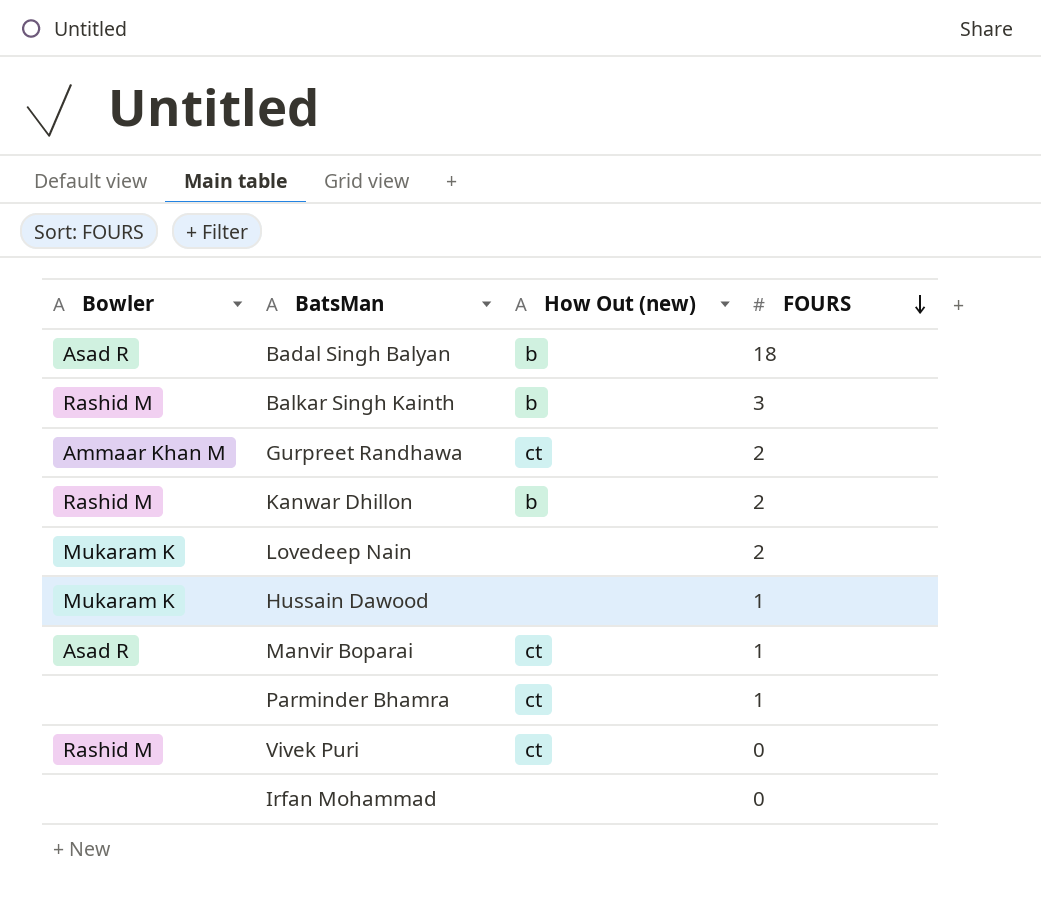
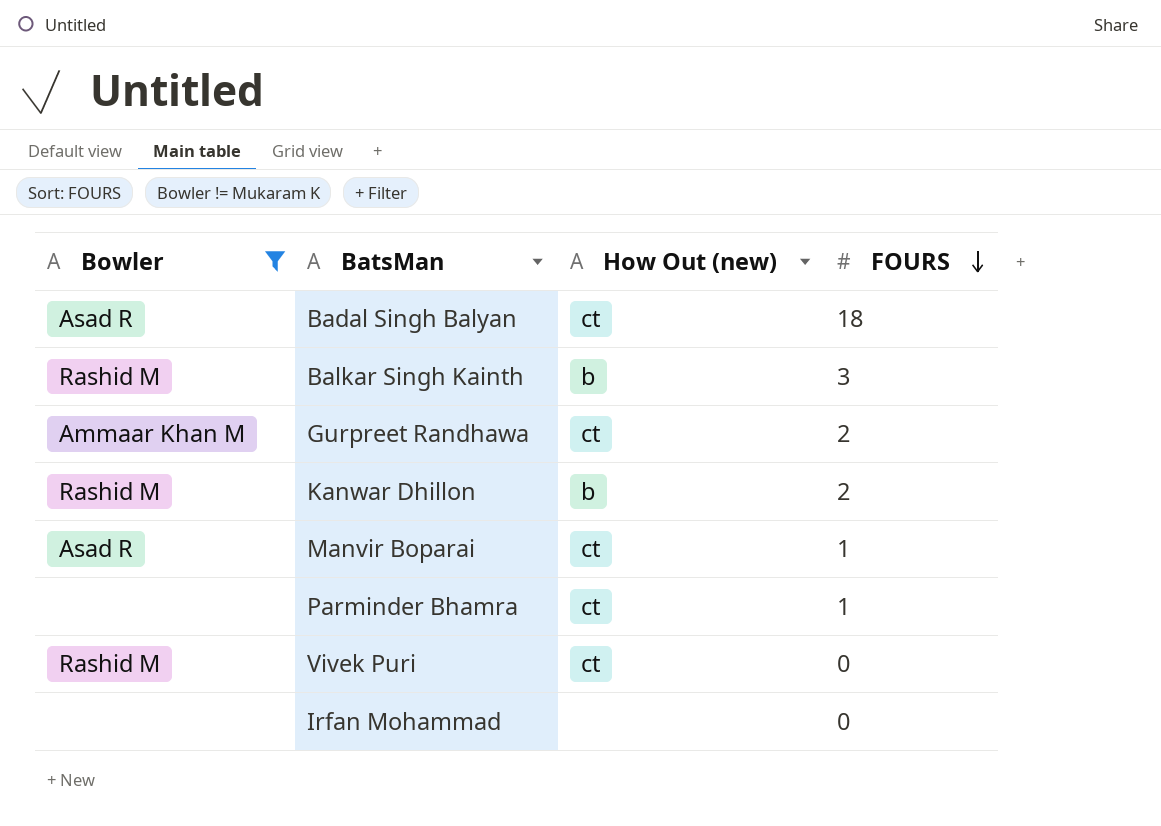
filter: none -> Bowler != Mukaram K
Badal Singh Balyan | How Out (new): b -> ct

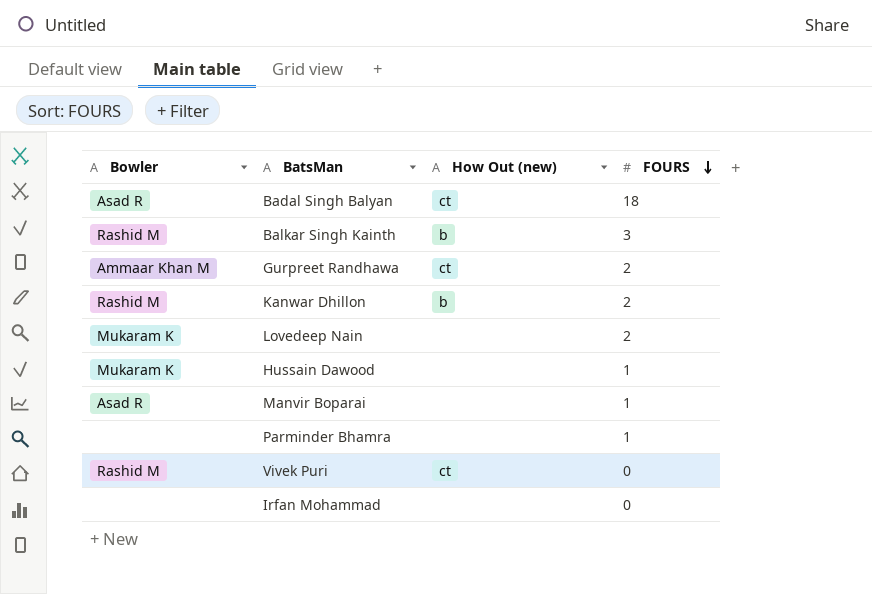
filter: Bowler != Mukaram K -> none
Manvir Boparai | How Out (new): ct -> none
Parminder Bhamra | How Out (new): ct -> none

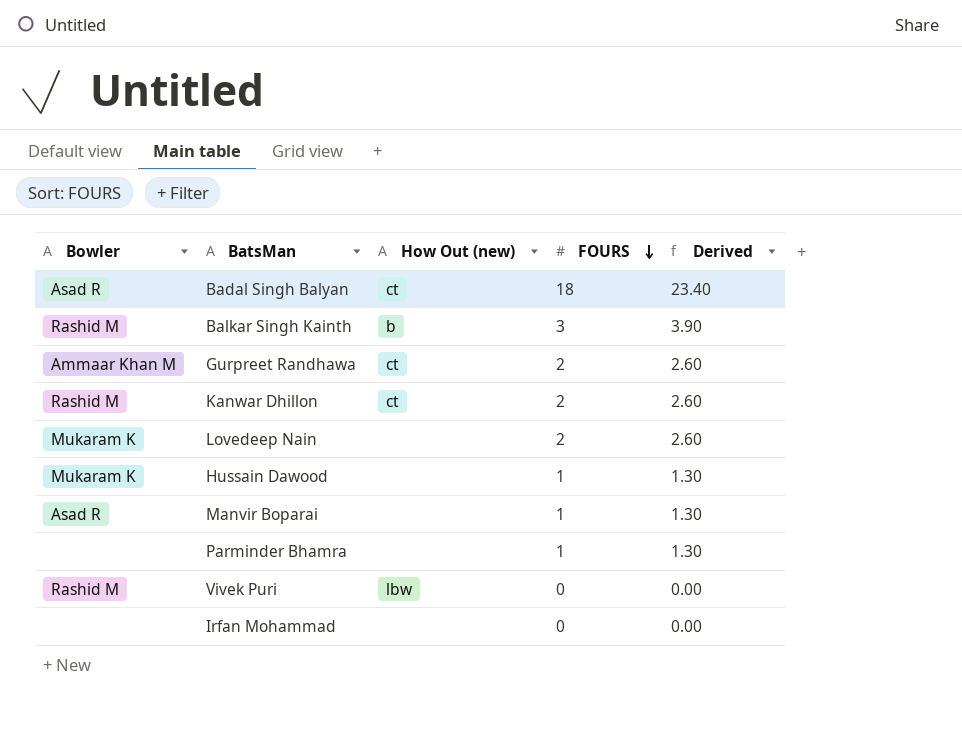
column Derived | formula: none -> [FOURS] * 1.3
Kanwar Dhillon | How Out (new): b -> ct
Vivek Puri | How Out (new): ct -> lbw

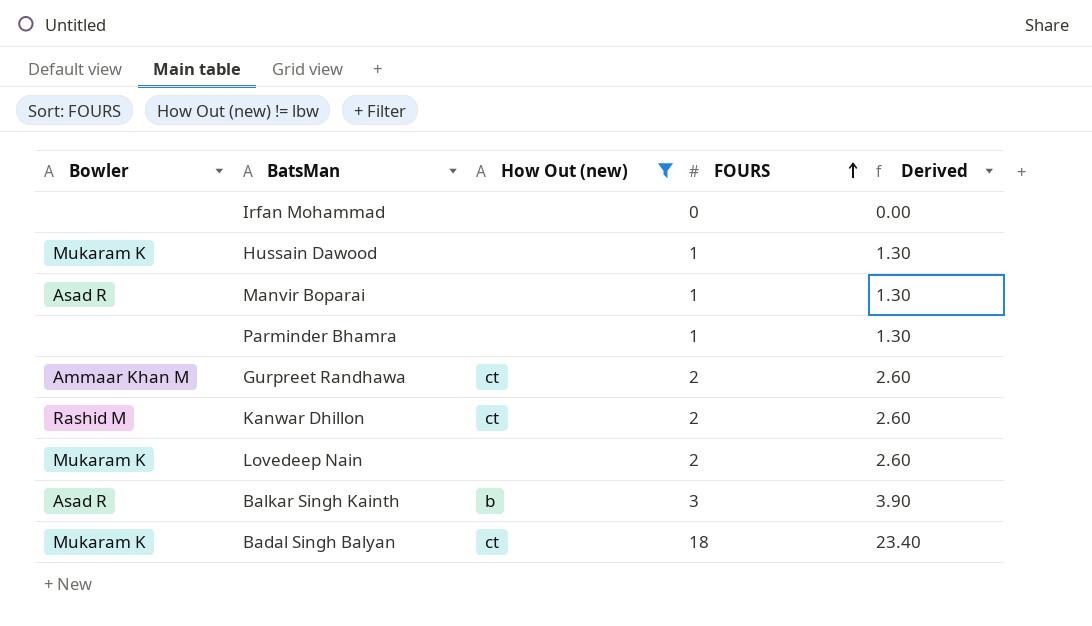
filter: none -> How Out (new) != lbw
row order: FOURS descending -> FOURS ascending
Balkar Singh Kainth | Bowler: Rashid M -> Asad R
Badal Singh Balyan | Bowler: Asad R -> Mukaram K

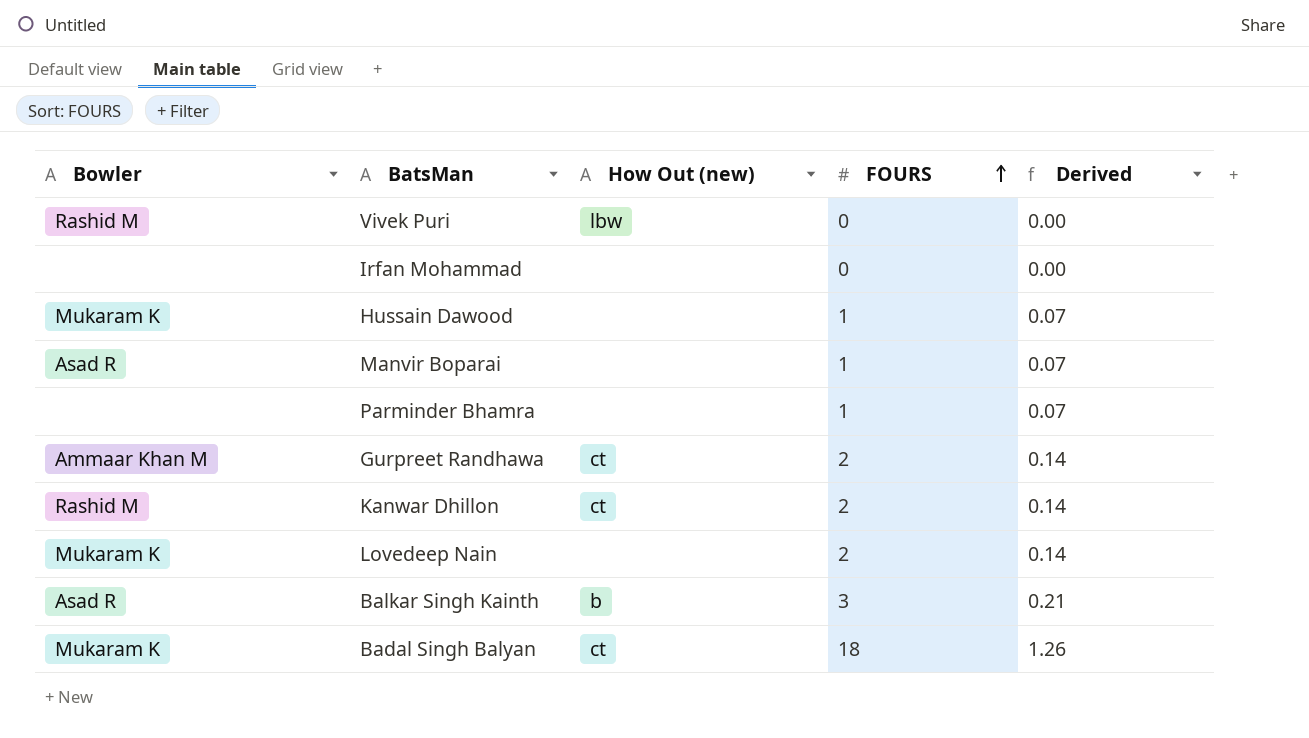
filter: How Out (new) != lbw -> none
column Derived | formula: [FOURS] * 1.3 -> [FOURS] * 0.07

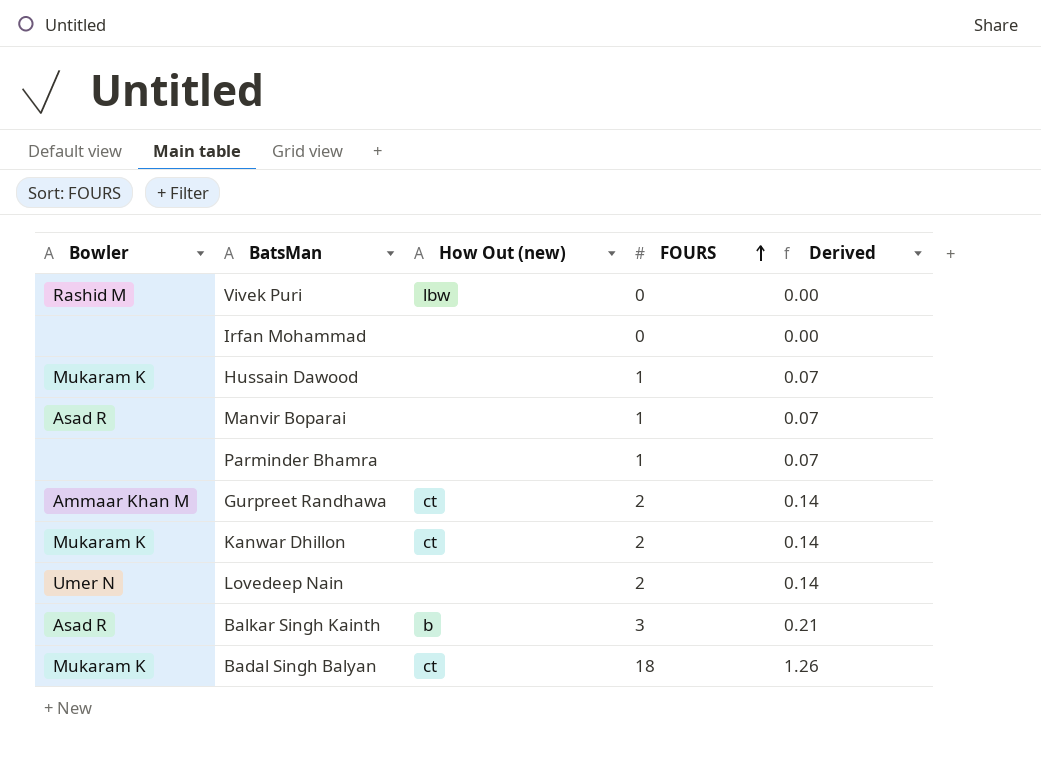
Kanwar Dhillon | Bowler: Rashid M -> Mukaram K
Lovedeep Nain | Bowler: Mukaram K -> Umer N

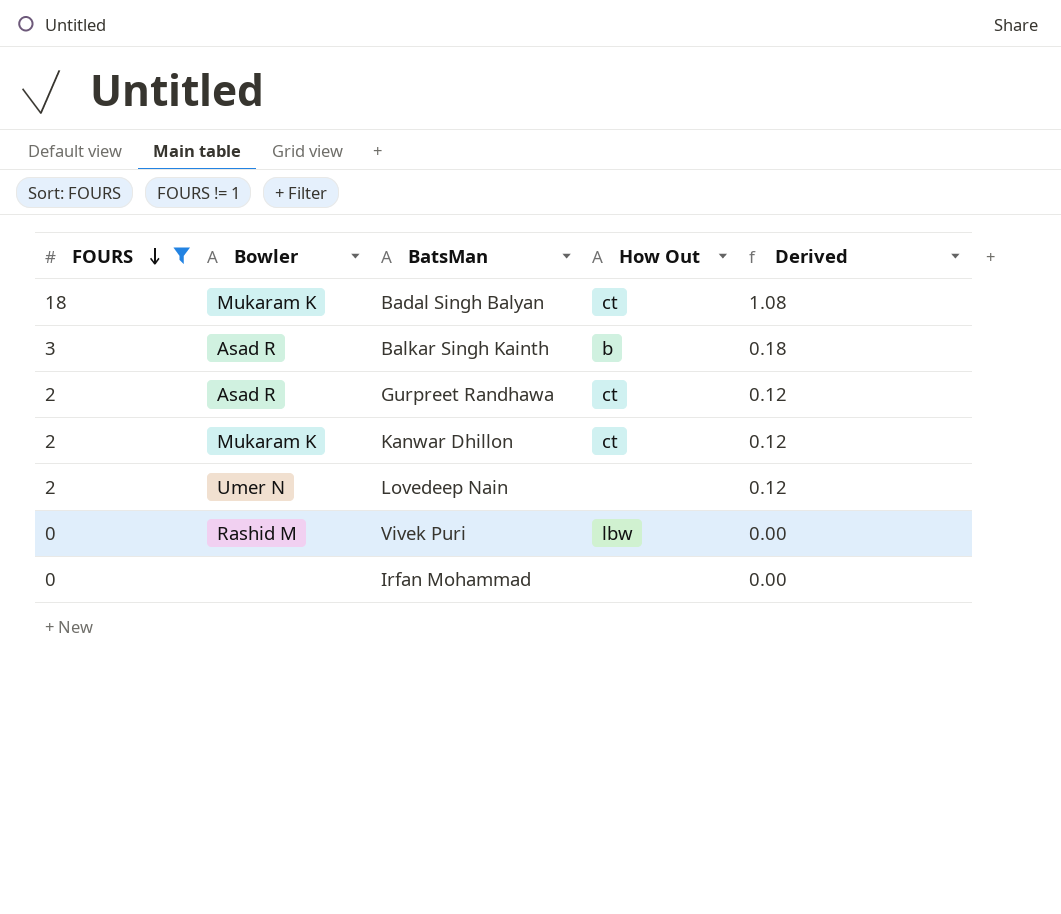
filter: none -> FOURS != 1
row order: FOURS ascending -> FOURS descending
column FOURS | position: 4 -> 1
column name: How Out (new) -> How Out
column Derived | formula: [FOURS] * 0.07 -> [FOURS] * 0.06
Gurpreet Randhawa | Bowler: Ammaar Khan M -> Asad R

